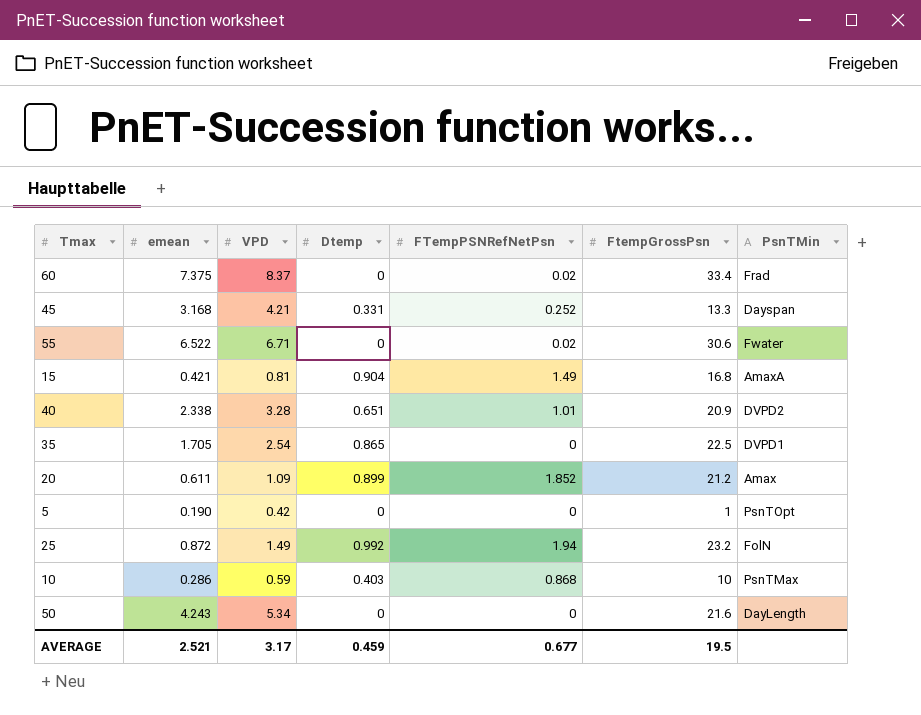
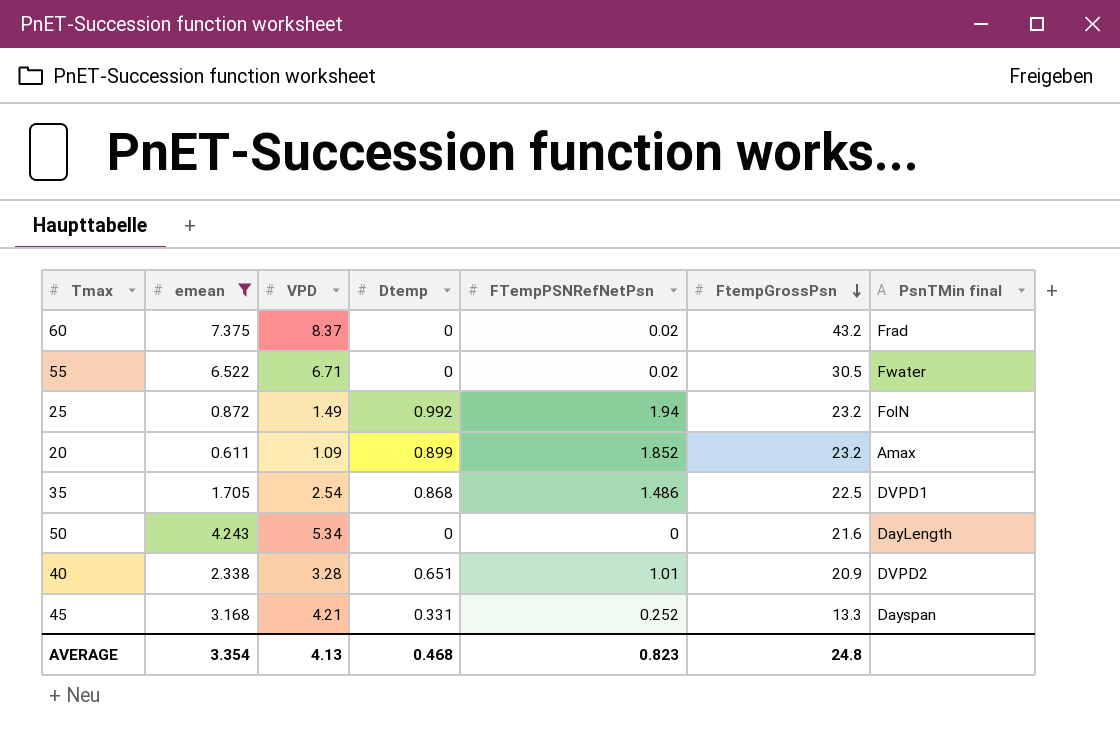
filter: none -> emean >= 0.611
row order: none -> FtempGrossPsn descending
column name: PsnTMin -> PsnTMin final
60 | FtempGrossPsn: 33.4 -> 43.2
55 | FtempGrossPsn: 30.6 -> 30.5
20 | FtempGrossPsn: 21.2 -> 23.2
35 | Dtemp: 0.865 -> 0.868
35 | FTempPSNRefNetPsn: 0 -> 1.486
AVERAGE | emean: 2.521 -> 3.354
AVERAGE | VPD: 3.17 -> 4.13
AVERAGE | Dtemp: 0.459 -> 0.468
AVERAGE | FTempPSNRefNetPsn: 0.677 -> 0.823
AVERAGE | FtempGrossPsn: 19.5 -> 24.8

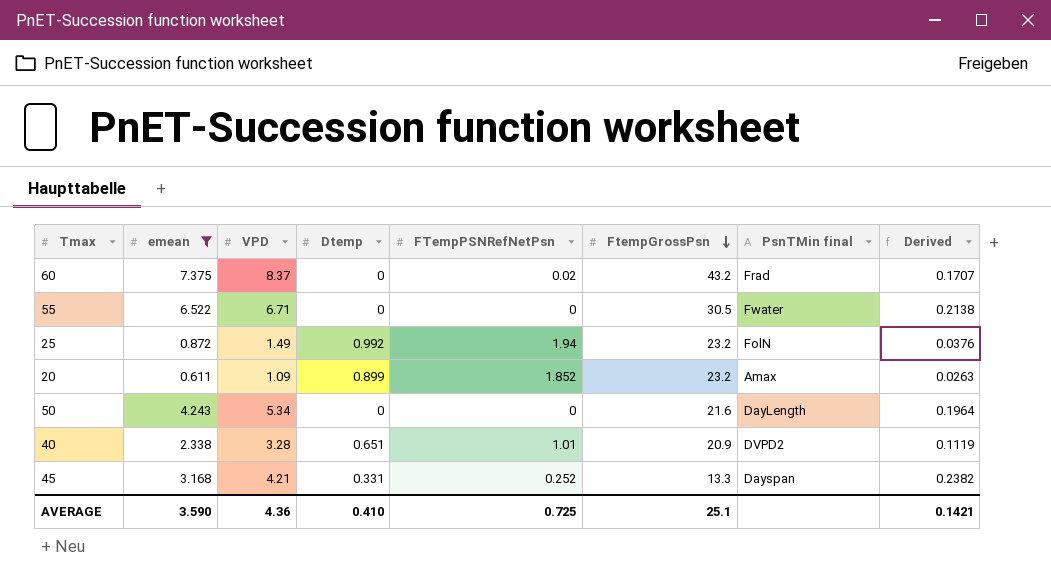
column Derived | formula: none -> [emean] / [FtempGrossPsn]
row 35: 1.705 | 2.54 | 0.868 | 1.486 | 22.5 | DVPD1 -> none
55 | FTempPSNRefNetPsn: 0.02 -> 0
AVERAGE | emean: 3.354 -> 3.590
AVERAGE | VPD: 4.13 -> 4.36
AVERAGE | Dtemp: 0.468 -> 0.410
AVERAGE | FTempPSNRefNetPsn: 0.823 -> 0.725
AVERAGE | FtempGrossPsn: 24.8 -> 25.1

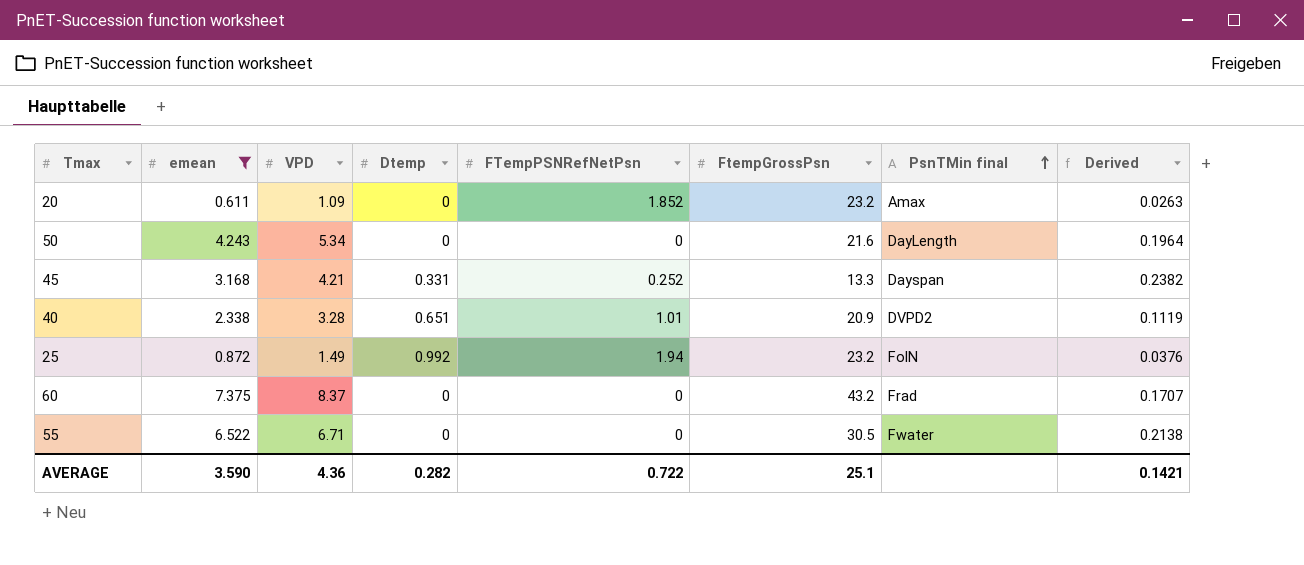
row order: FtempGrossPsn descending -> PsnTMin final ascending
20 | Dtemp: 0.899 -> 0
60 | FTempPSNRefNetPsn: 0.02 -> 0
AVERAGE | Dtemp: 0.410 -> 0.282
AVERAGE | FTempPSNRefNetPsn: 0.725 -> 0.722

